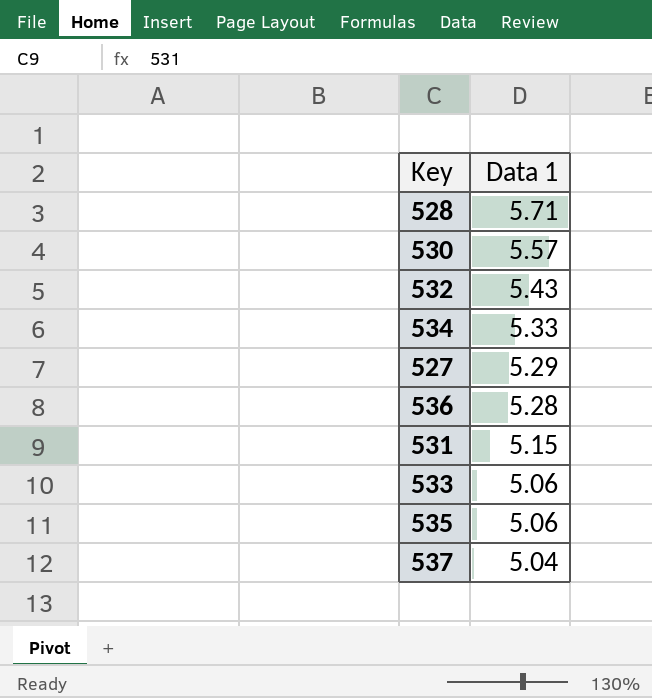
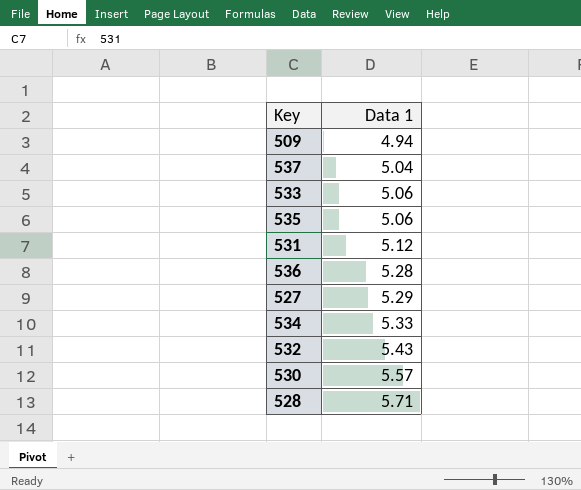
row order: Data 1 descending -> Data 1 ascending
row 509: none -> 4.94
531 | Data 1: 5.15 -> 5.12

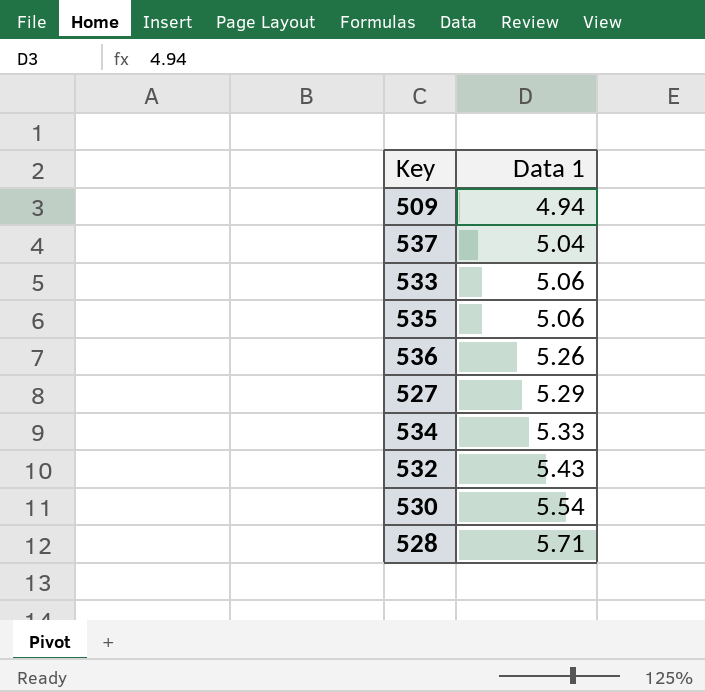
row 531: 5.12 -> none
536 | Data 1: 5.28 -> 5.26
530 | Data 1: 5.57 -> 5.54

